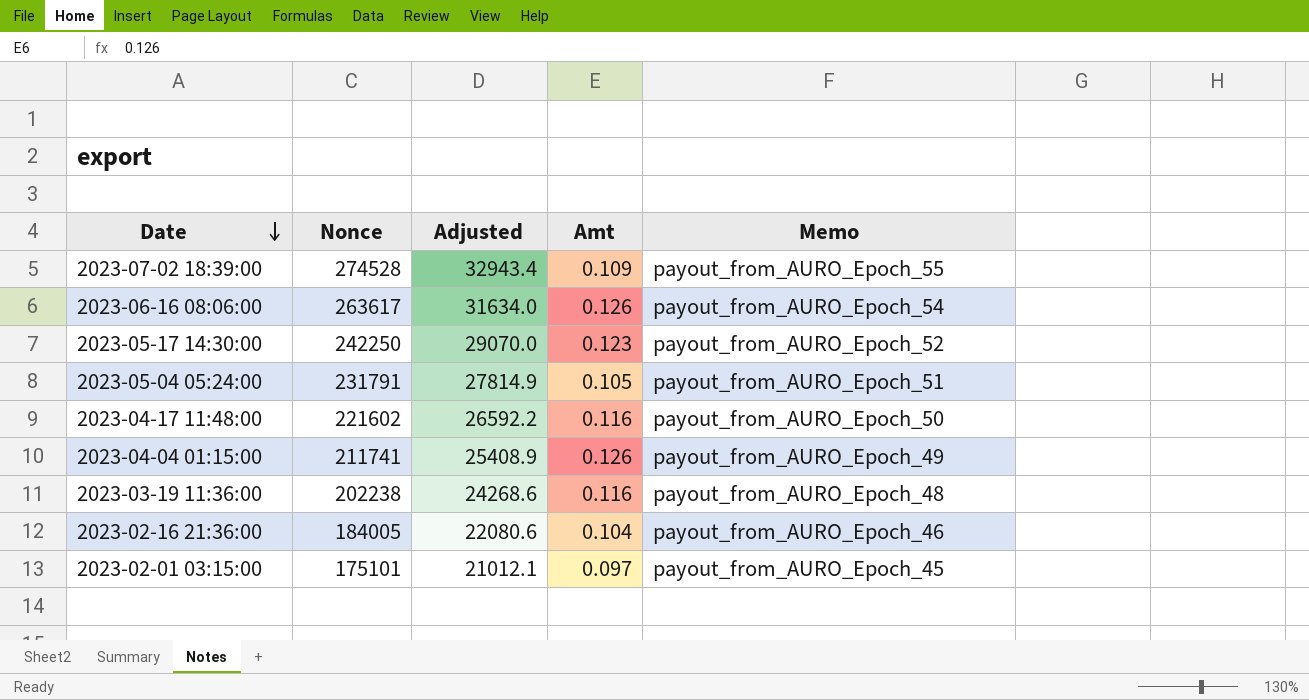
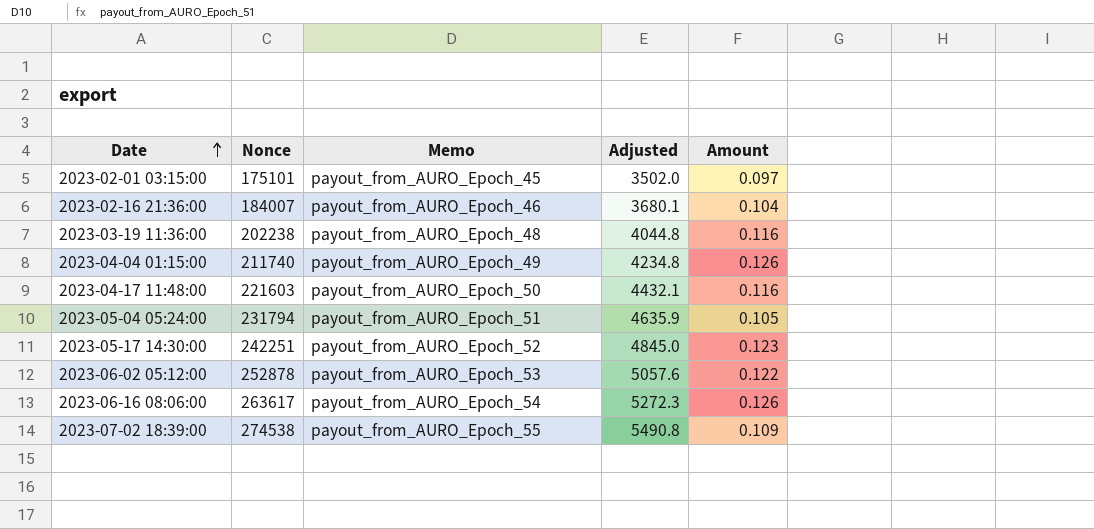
row order: Date descending -> Date ascending
column Memo | position: 5 -> 3
column Adjusted | formula: [Nonce] * 0.12 -> [Nonce] * 0.02
column name: Amt -> Amount
2023-02-16 21:36:00 | Nonce: 184005 -> 184007
2023-04-04 01:15:00 | Nonce: 211741 -> 211740
2023-04-17 11:48:00 | Nonce: 221602 -> 221603
2023-05-04 05:24:00 | Nonce: 231791 -> 231794
2023-05-17 14:30:00 | Nonce: 242250 -> 242251
row 2023-06-02 05:12:00: none -> 252878 | payout_from_AURO_Epoch_53 | 5057.6 | 0.122
2023-07-02 18:39:00 | Nonce: 274528 -> 274538

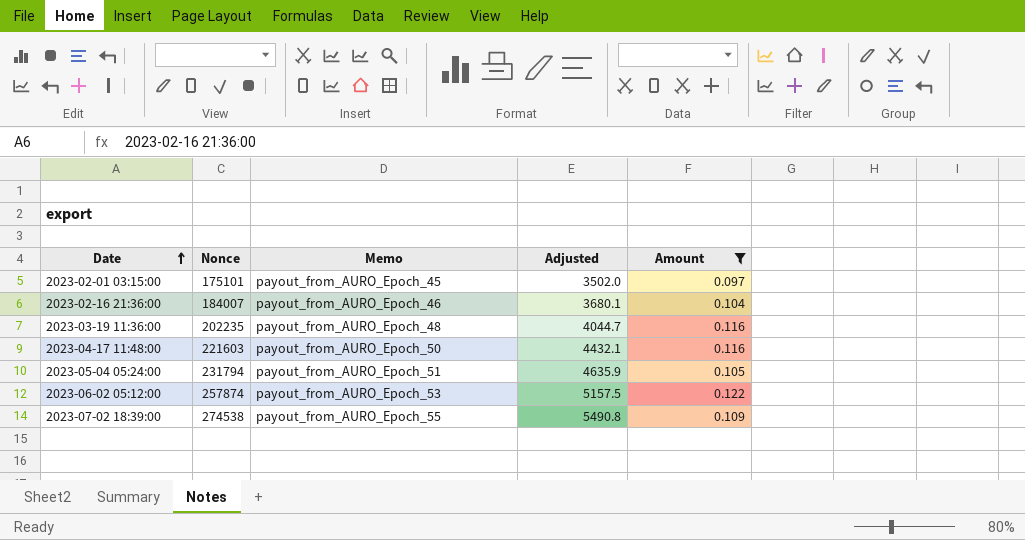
filter: none -> Amount <= 0.122
2023-03-19 11:36:00 | Nonce: 202238 -> 202235
2023-03-19 11:36:00 | Adjusted: 4044.8 -> 4044.7
2023-06-02 05:12:00 | Nonce: 252878 -> 257874
2023-06-02 05:12:00 | Adjusted: 5057.6 -> 5157.5

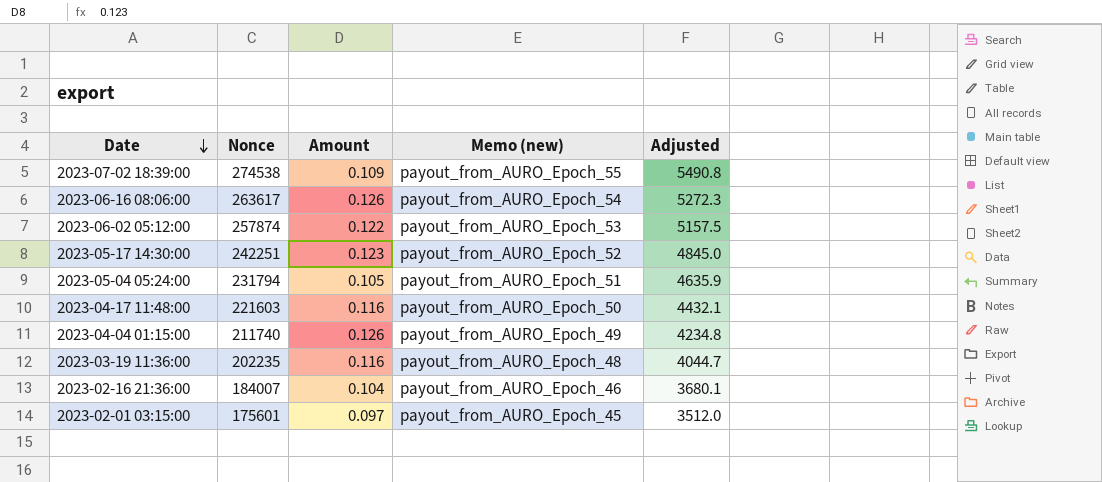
filter: Amount <= 0.122 -> none
row order: Date ascending -> Date descending
column Amount | position: 5 -> 3
column name: Memo -> Memo (new)
2023-02-01 03:15:00 | Nonce: 175101 -> 175601
2023-02-01 03:15:00 | Adjusted: 3502.0 -> 3512.0

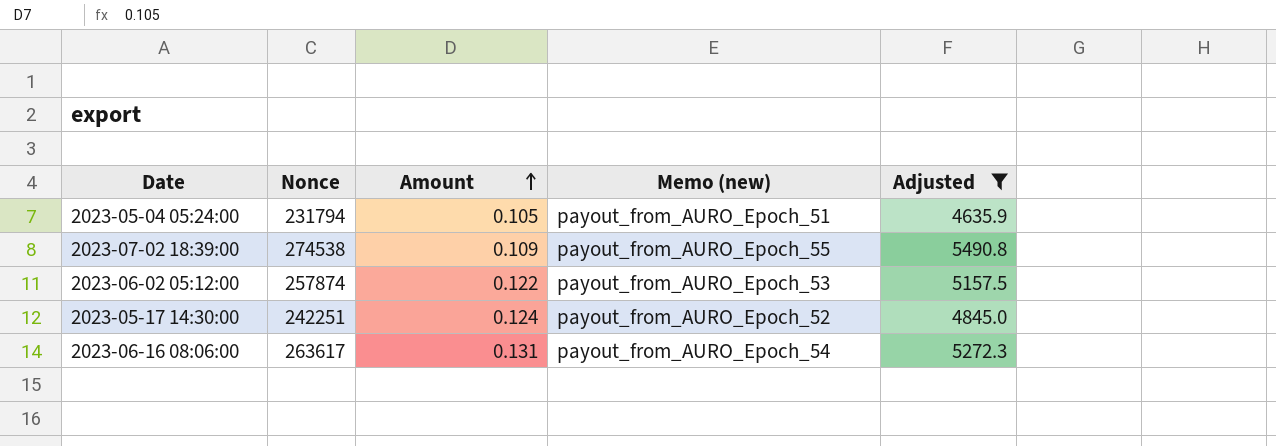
filter: none -> Adjusted >= 4635.9
row order: Date descending -> Amount ascending
2023-05-17 14:30:00 | Amount: 0.123 -> 0.124
2023-06-16 08:06:00 | Amount: 0.126 -> 0.131

